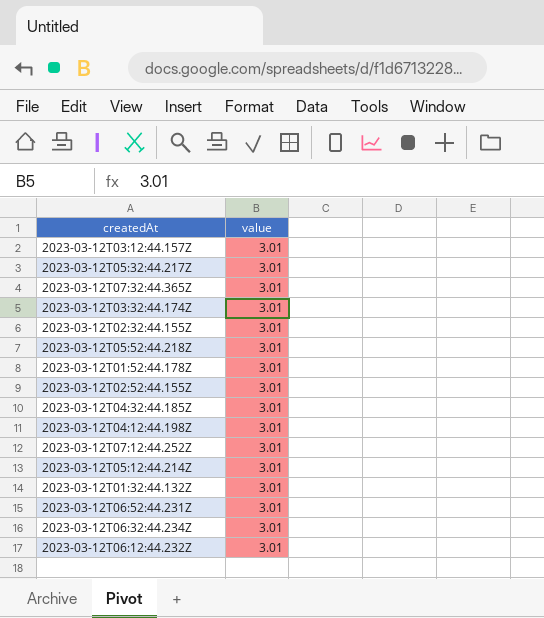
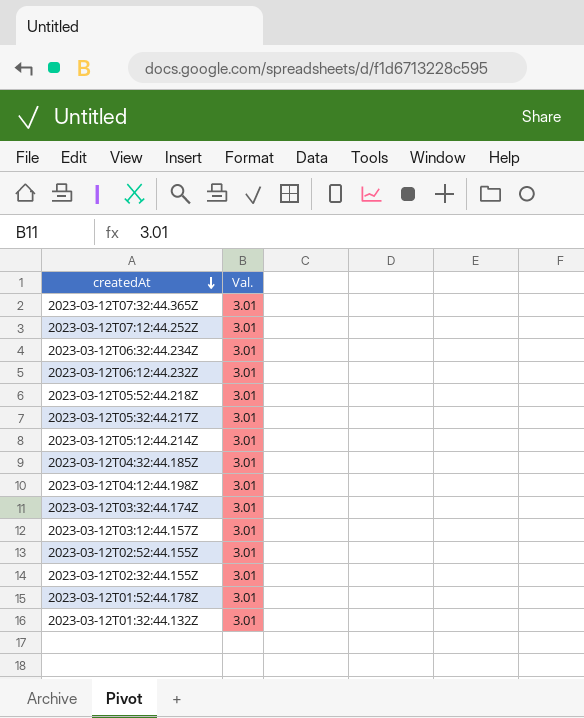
row order: none -> createdAt descending
column name: value -> Val.
row 2023-03-12T06:52:44.231Z: 3.01 -> none

